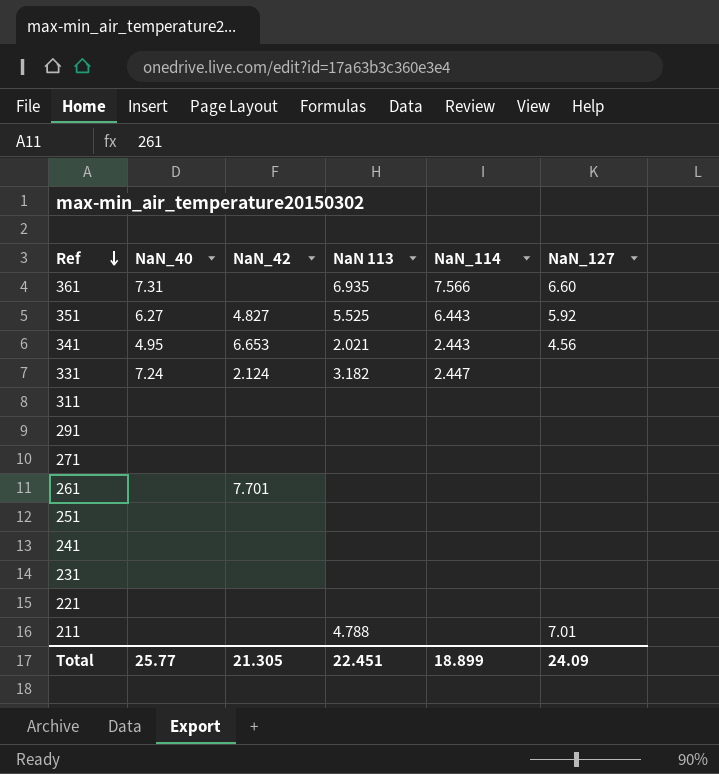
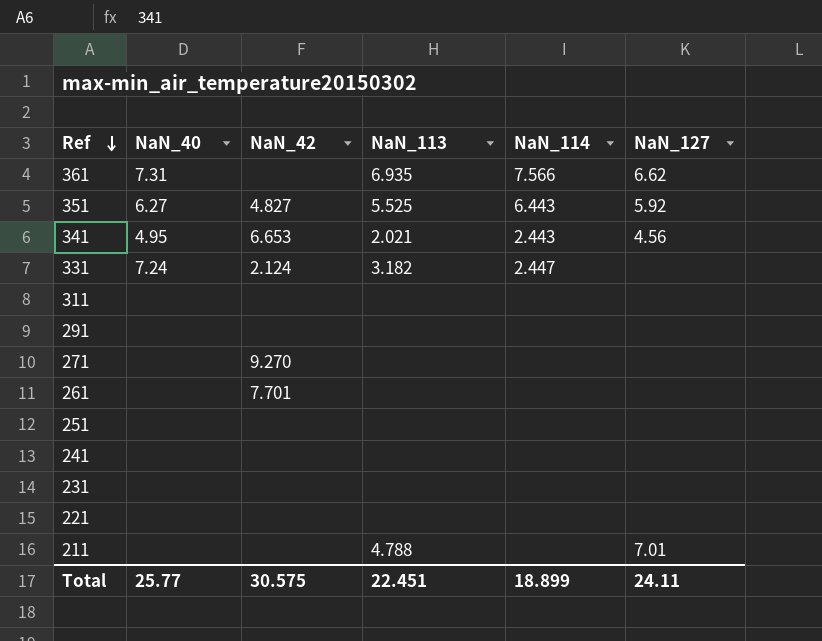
column name: NaN 113 -> NaN_113
361 | NaN_127: 6.60 -> 6.62
271 | NaN_42: none -> 9.270
Total | NaN_42: 21.305 -> 30.575
Total | NaN_127: 24.09 -> 24.11

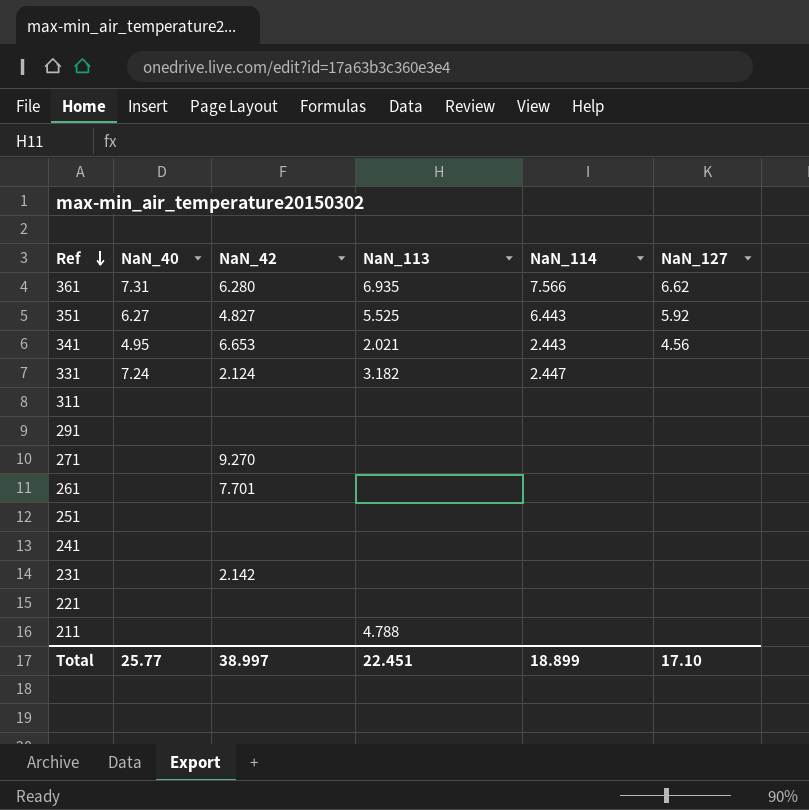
361 | NaN_42: none -> 6.280
231 | NaN_42: none -> 2.142
211 | NaN_127: 7.01 -> none
Total | NaN_42: 30.575 -> 38.997
Total | NaN_127: 24.11 -> 17.10

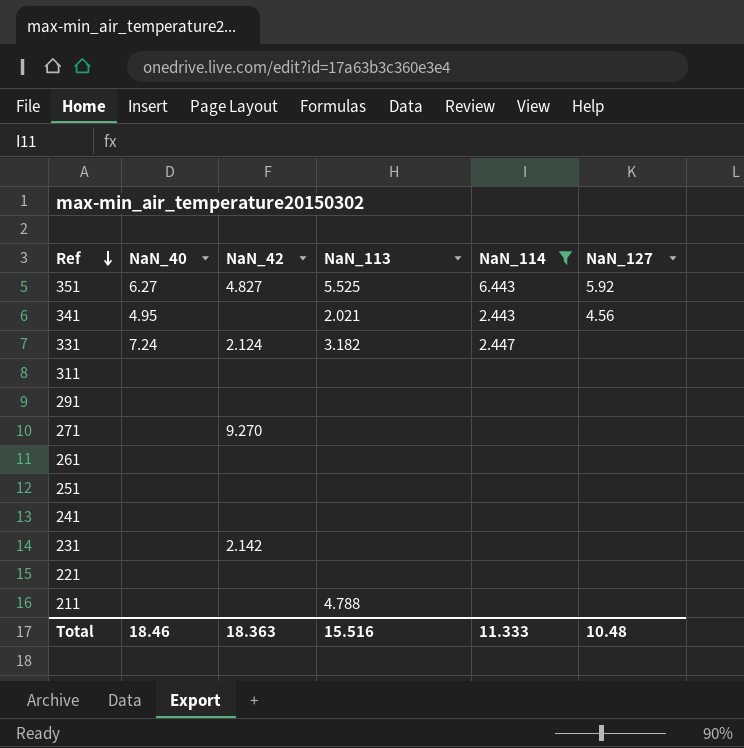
filter: none -> NaN_114 != 7.566
341 | NaN_42: 6.653 -> none
261 | NaN_42: 7.701 -> none
Total | NaN_40: 25.77 -> 18.46
Total | NaN_42: 38.997 -> 18.363
Total | NaN_113: 22.451 -> 15.516
Total | NaN_114: 18.899 -> 11.333
Total | NaN_127: 17.10 -> 10.48

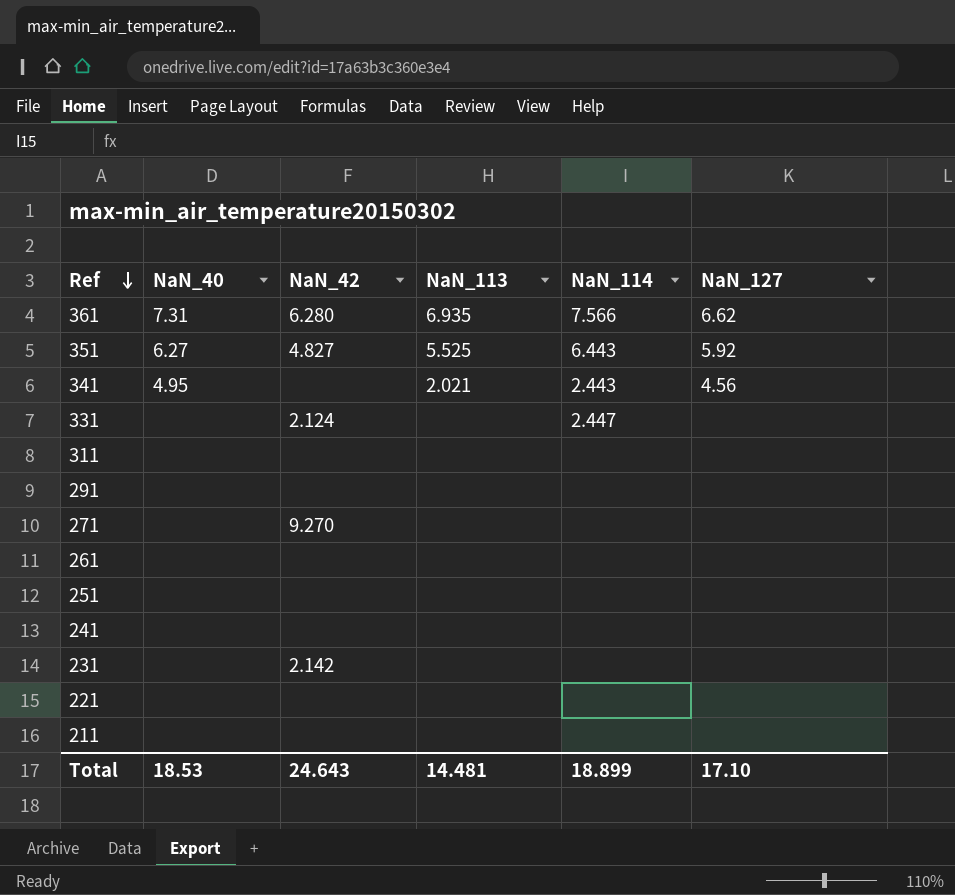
filter: NaN_114 != 7.566 -> none
331 | NaN_40: 7.24 -> none
331 | NaN_113: 3.182 -> none
211 | NaN_113: 4.788 -> none
Total | NaN_40: 18.46 -> 18.53
Total | NaN_42: 18.363 -> 24.643
Total | NaN_113: 15.516 -> 14.481
Total | NaN_114: 11.333 -> 18.899
Total | NaN_127: 10.48 -> 17.10

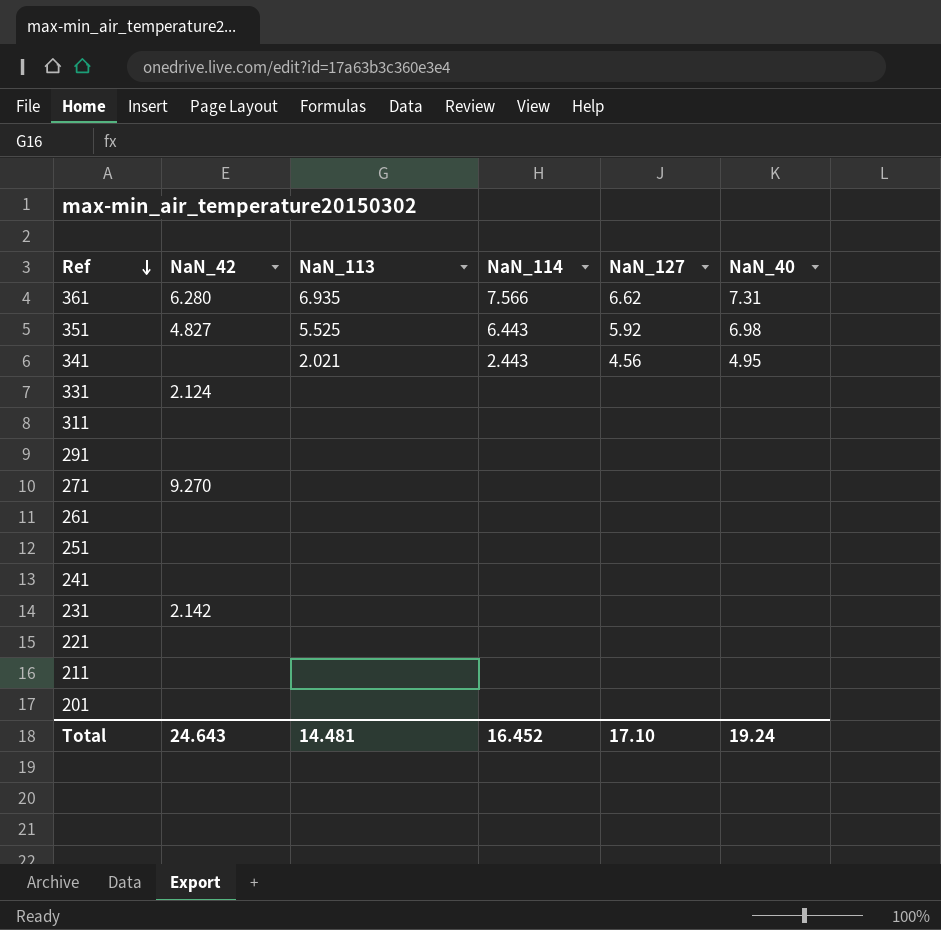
column NaN_40 | position: 2 -> 6
351 | NaN_40: 6.27 -> 6.98
331 | NaN_114: 2.447 -> none
row 201: none -> none | none | none | none | none
Total | NaN_114: 18.899 -> 16.452
Total | NaN_40: 18.53 -> 19.24

